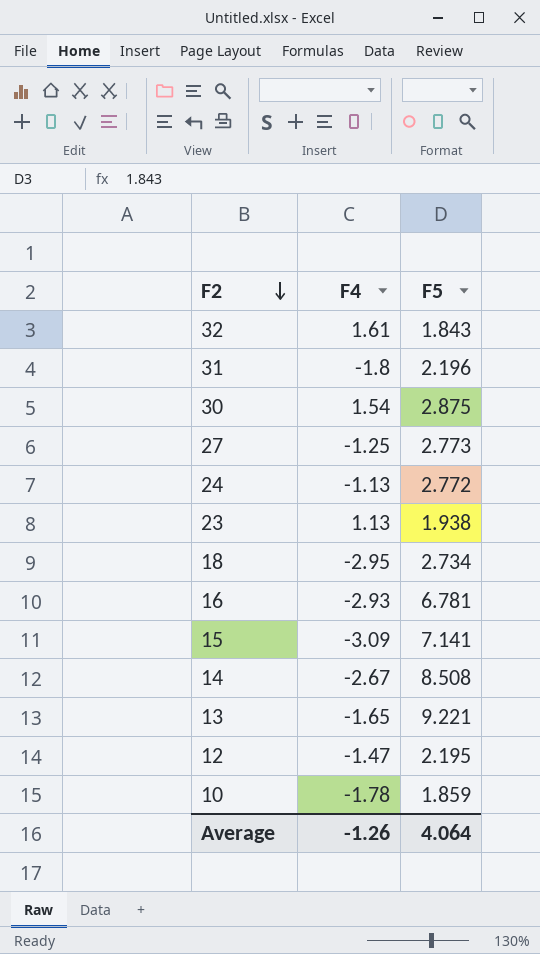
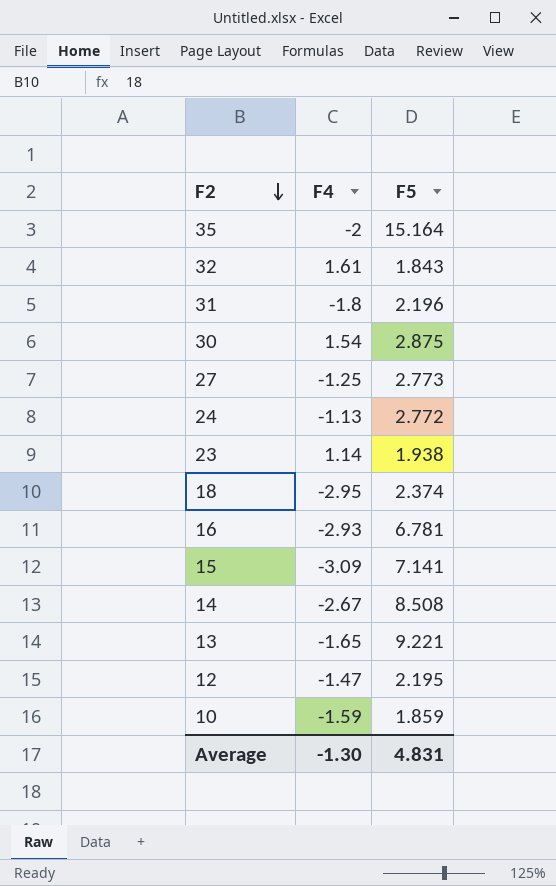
row 35: none -> -2 | 15.164
23 | F4: 1.13 -> 1.14
18 | F5: 2.734 -> 2.374
10 | F4: -1.78 -> -1.59
Average | F4: -1.26 -> -1.30
Average | F5: 4.064 -> 4.831

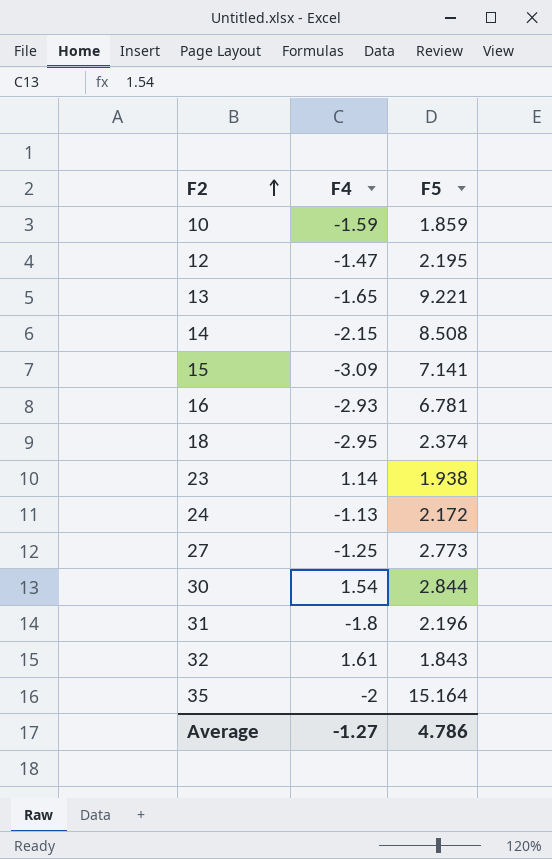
row order: F2 descending -> F2 ascending
14 | F4: -2.67 -> -2.15
24 | F5: 2.772 -> 2.172
30 | F5: 2.875 -> 2.844
Average | F4: -1.30 -> -1.27
Average | F5: 4.831 -> 4.786

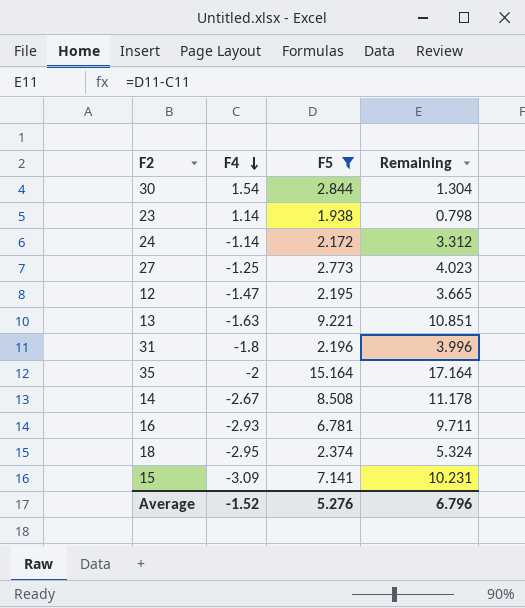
filter: none -> F5 >= 1.938
row order: F2 ascending -> F4 descending
column Remaining | formula: none -> [F5] - [F4]
24 | F4: -1.13 -> -1.14
13 | F4: -1.65 -> -1.63
14 | F4: -2.15 -> -2.67
Average | F4: -1.27 -> -1.52
Average | F5: 4.786 -> 5.276

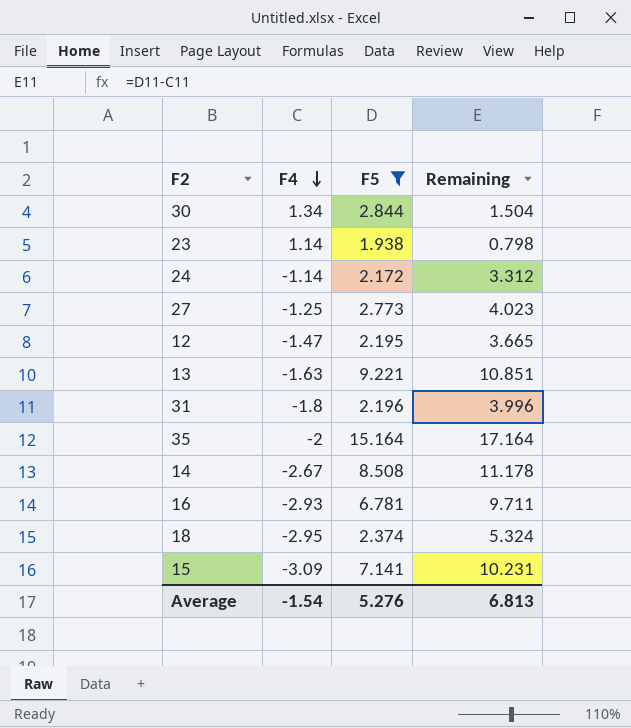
30 | F4: 1.54 -> 1.34
30 | Remaining: 1.304 -> 1.504
Average | F4: -1.52 -> -1.54
Average | Remaining: 6.796 -> 6.813

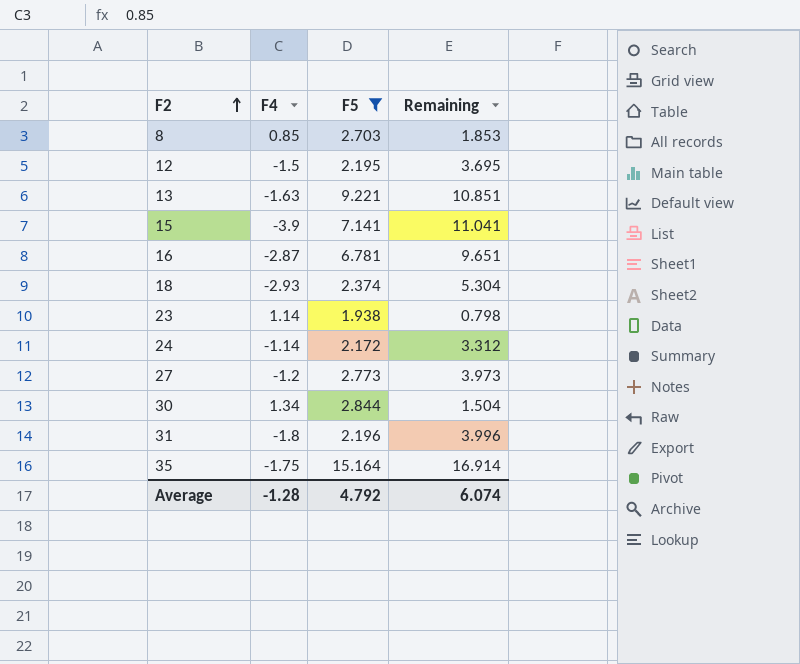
row order: F4 descending -> F2 ascending
row 14: -2.67 | 8.508 | 11.178 -> none
row 8: none -> 0.85 | 2.703 | 1.853
12 | F4: -1.47 -> -1.5
12 | Remaining: 3.665 -> 3.695
15 | F4: -3.09 -> -3.9
15 | Remaining: 10.231 -> 11.041
16 | F4: -2.93 -> -2.87
16 | Remaining: 9.711 -> 9.651
18 | F4: -2.95 -> -2.93
18 | Remaining: 5.324 -> 5.304
27 | F4: -1.25 -> -1.2
27 | Remaining: 4.023 -> 3.973
35 | F4: -2 -> -1.75
35 | Remaining: 17.164 -> 16.914
Average | F4: -1.54 -> -1.28
Average | F5: 5.276 -> 4.792
Average | Remaining: 6.813 -> 6.074

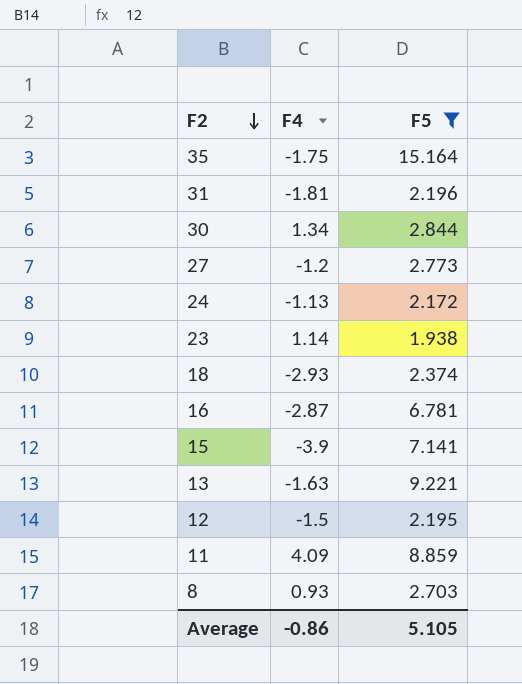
row order: F2 ascending -> F2 descending
column Remaining | formula: [F5] - [F4] -> none
31 | F4: -1.8 -> -1.81
24 | F4: -1.14 -> -1.13
row 11: none -> 4.09 | 8.859
8 | F4: 0.85 -> 0.93
Average | F4: -1.28 -> -0.86
Average | F5: 4.792 -> 5.105

